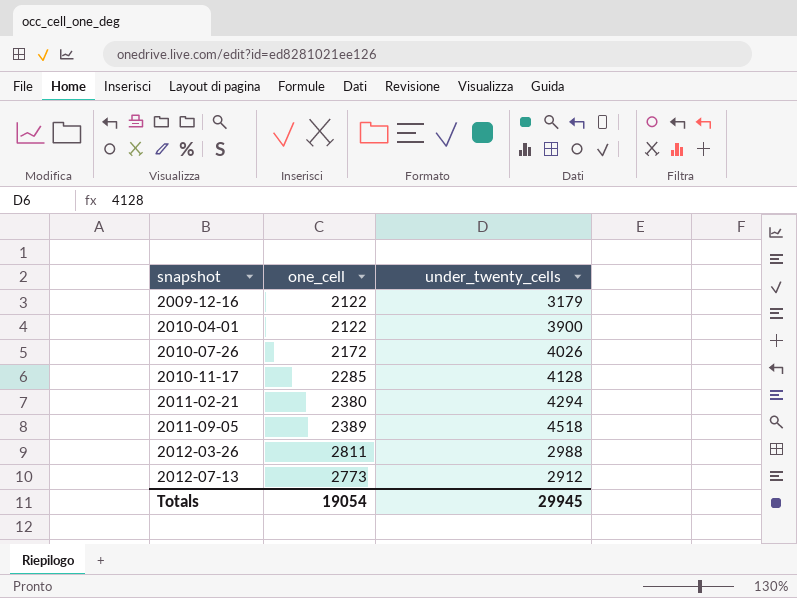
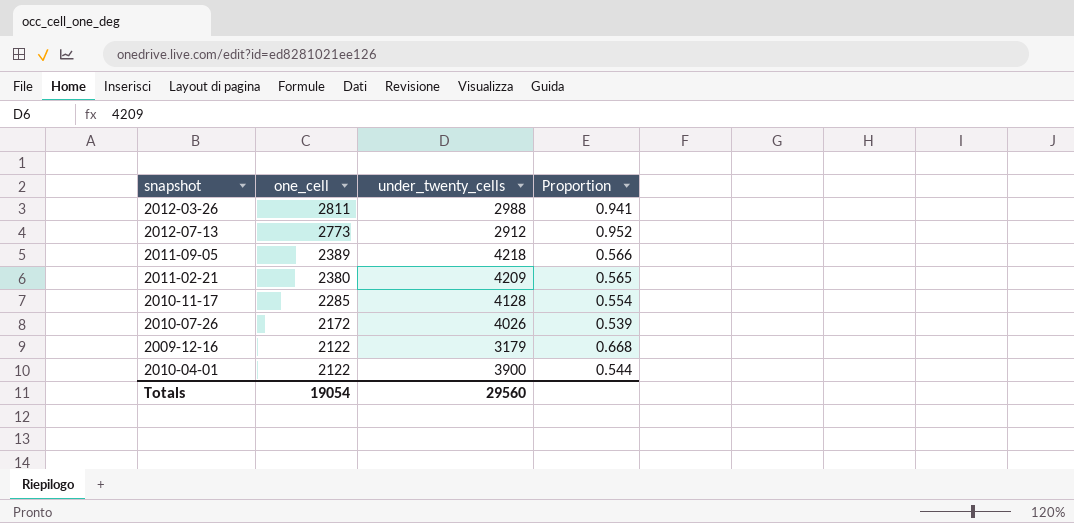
row order: snapshot ascending -> one_cell descending
column Proportion | formula: none -> [one_cell] / [under_twenty_cells]
2011-09-05 | under_twenty_cells: 4518 -> 4218
2011-02-21 | under_twenty_cells: 4294 -> 4209
Totals | under_twenty_cells: 29945 -> 29560

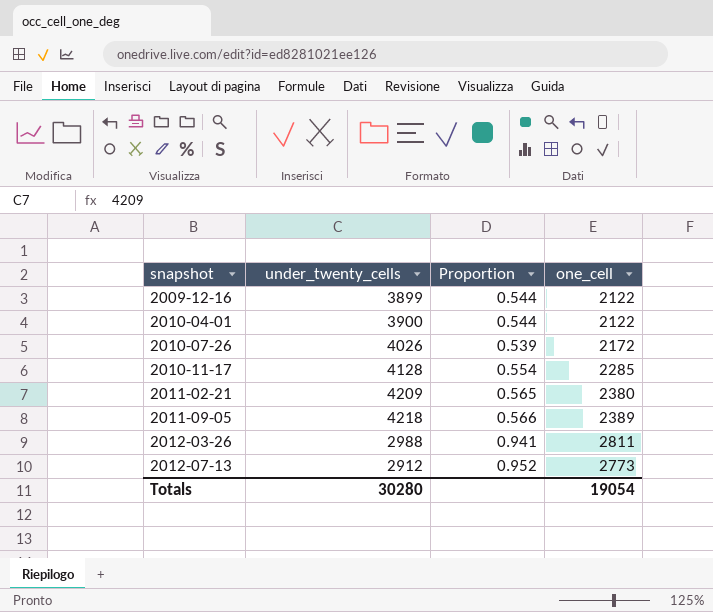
row order: one_cell descending -> snapshot ascending
column one_cell | position: 2 -> 4
2009-12-16 | under_twenty_cells: 3179 -> 3899
2009-12-16 | Proportion: 0.668 -> 0.544
Totals | under_twenty_cells: 29560 -> 30280

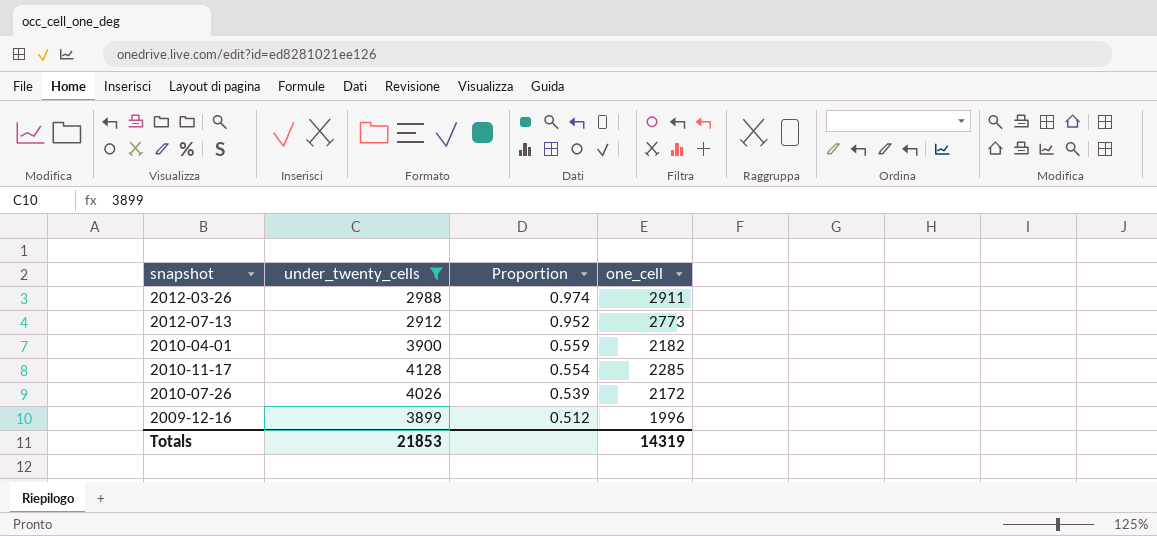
filter: none -> under_twenty_cells <= 4128
row order: snapshot ascending -> Proportion descending
2012-03-26 | Proportion: 0.941 -> 0.974
2012-03-26 | one_cell: 2811 -> 2911
2010-04-01 | Proportion: 0.544 -> 0.559
2010-04-01 | one_cell: 2122 -> 2182
2009-12-16 | Proportion: 0.544 -> 0.512
2009-12-16 | one_cell: 2122 -> 1996
Totals | under_twenty_cells: 30280 -> 21853
Totals | one_cell: 19054 -> 14319

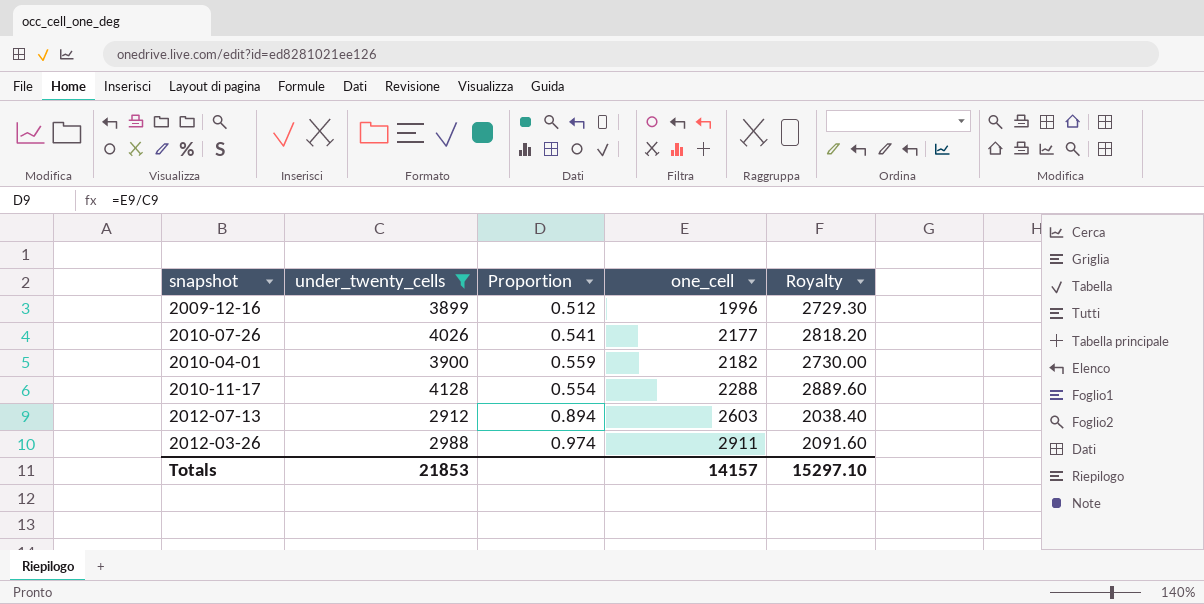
row order: Proportion descending -> one_cell ascending
column Royalty | formula: none -> [under_twenty_cells] * 0.7
2010-07-26 | Proportion: 0.539 -> 0.541
2010-07-26 | one_cell: 2172 -> 2177
2010-11-17 | one_cell: 2285 -> 2288
2012-07-13 | Proportion: 0.952 -> 0.894
2012-07-13 | one_cell: 2773 -> 2603
Totals | one_cell: 14319 -> 14157

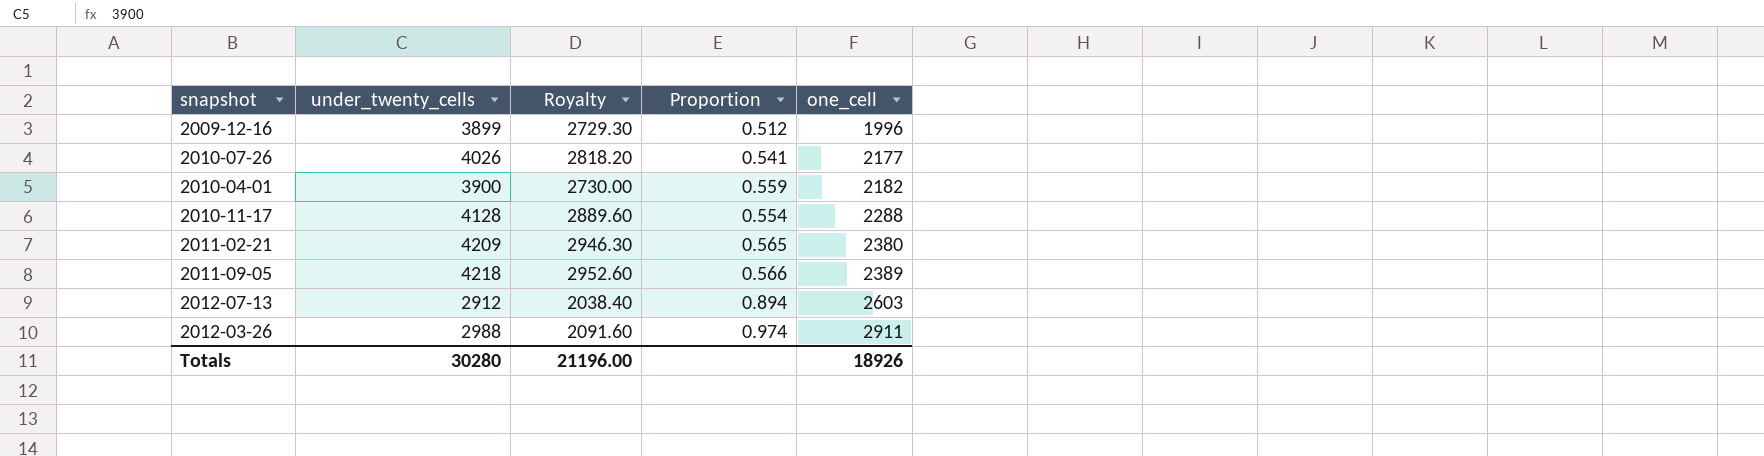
filter: under_twenty_cells <= 4128 -> none
column Royalty | position: 5 -> 3
Totals | under_twenty_cells: 21853 -> 30280
Totals | Royalty: 15297.10 -> 21196.00
Totals | one_cell: 14157 -> 18926

